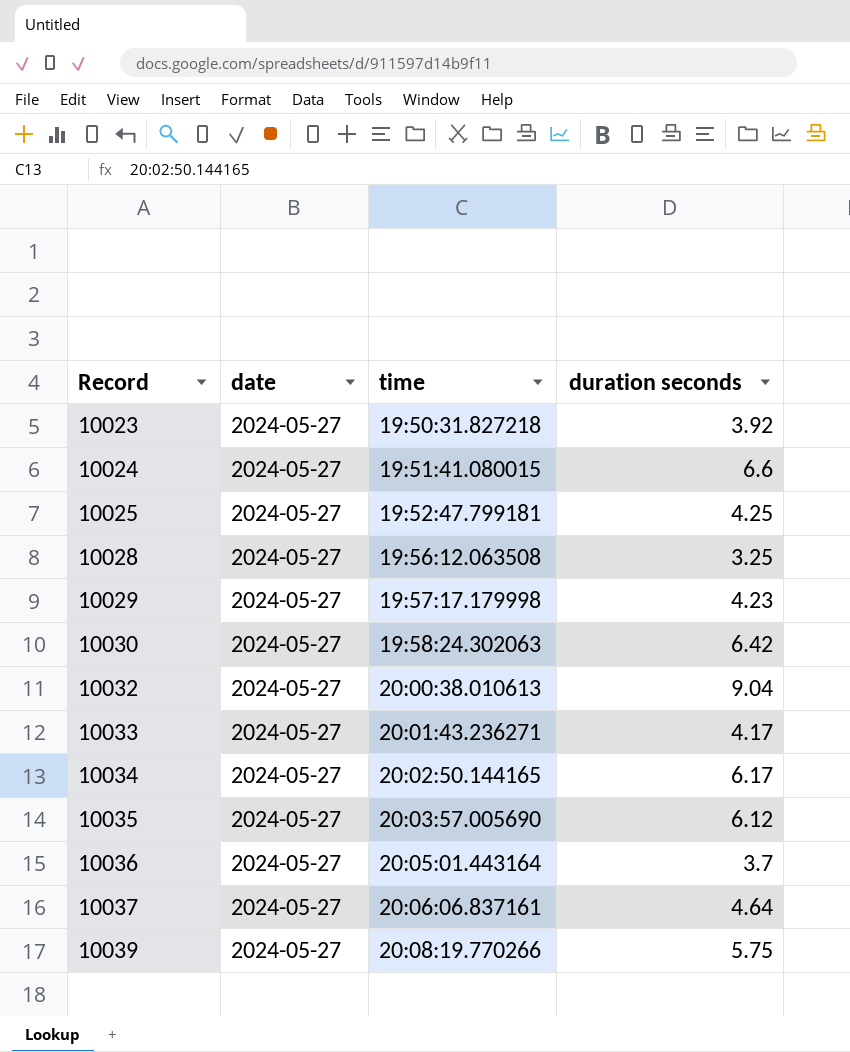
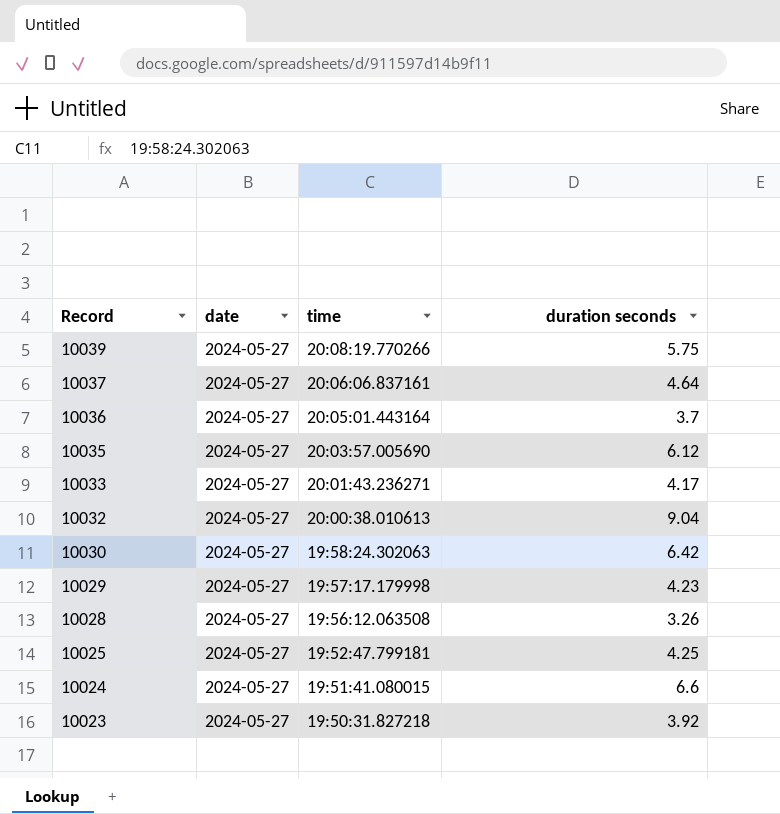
row order: Record ascending -> Record descending
row 10034: 2024-05-27 | 20:02:50.144165 | 6.17 -> none
10028 | duration seconds: 3.25 -> 3.26

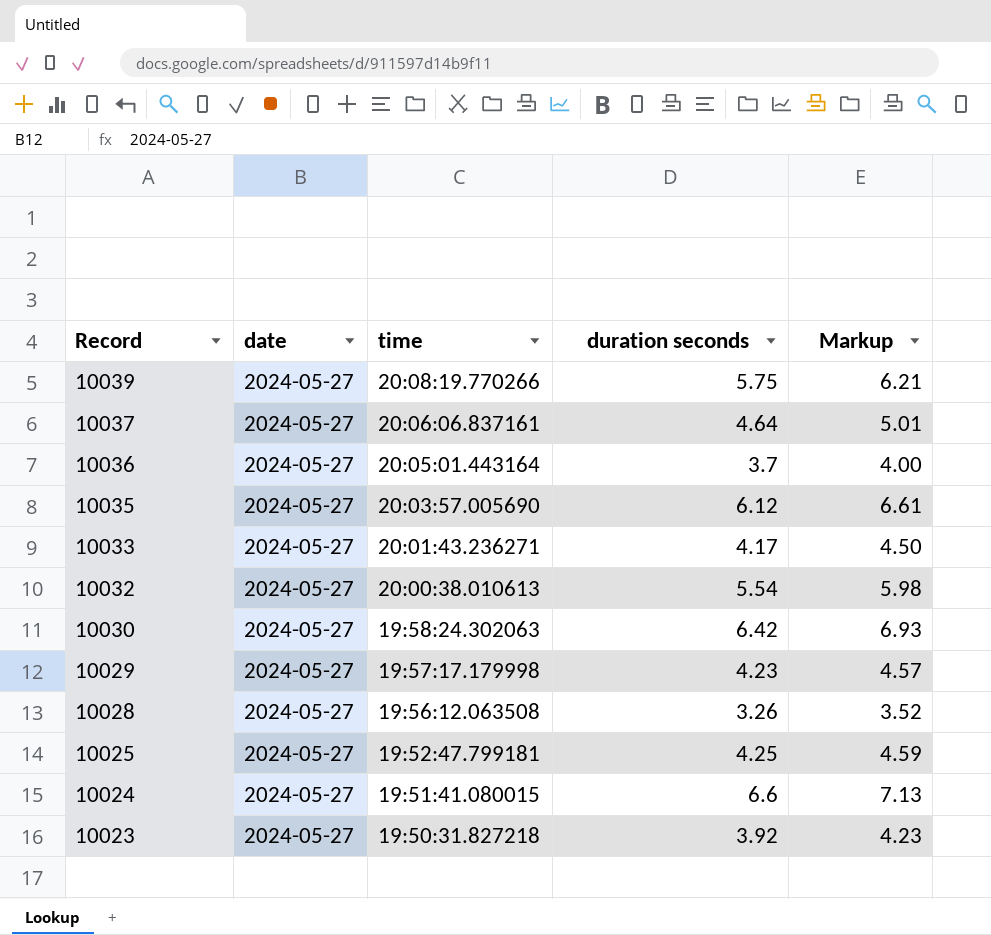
column Markup | formula: none -> [duration seconds] * 1.08
10032 | duration seconds: 9.04 -> 5.54

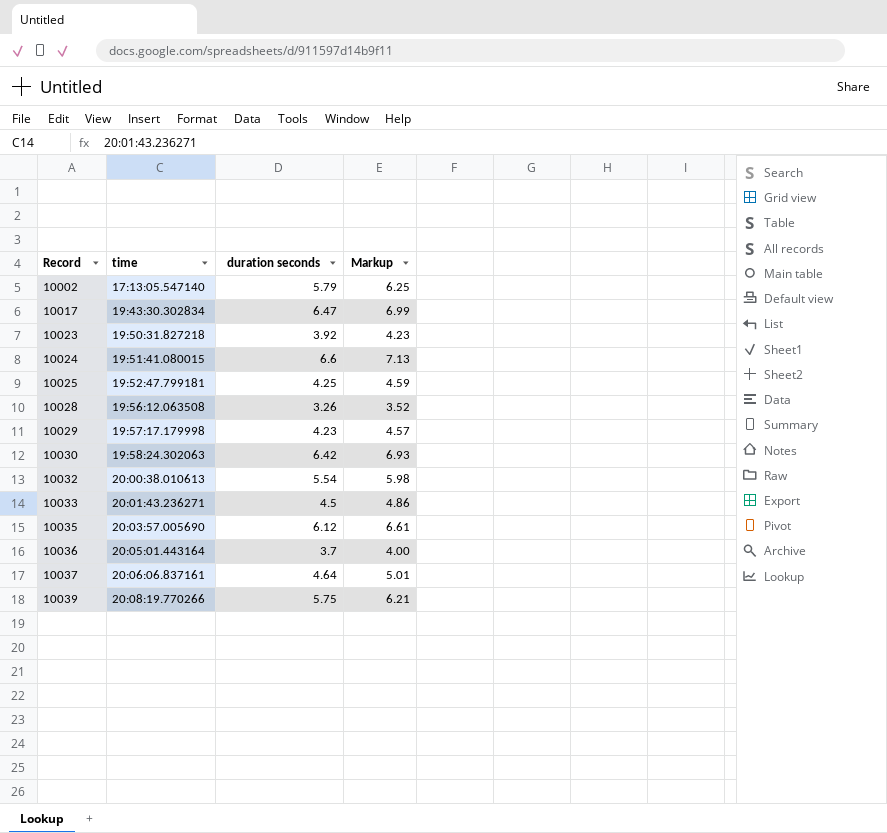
row order: Record descending -> Record ascending
column date | position: 2 -> none
row 10002: none -> 17:13:05.547140 | 5.79 | 6.25
row 10017: none -> 19:43:30.302834 | 6.47 | 6.99
10033 | duration seconds: 4.17 -> 4.5
10033 | Markup: 4.50 -> 4.86

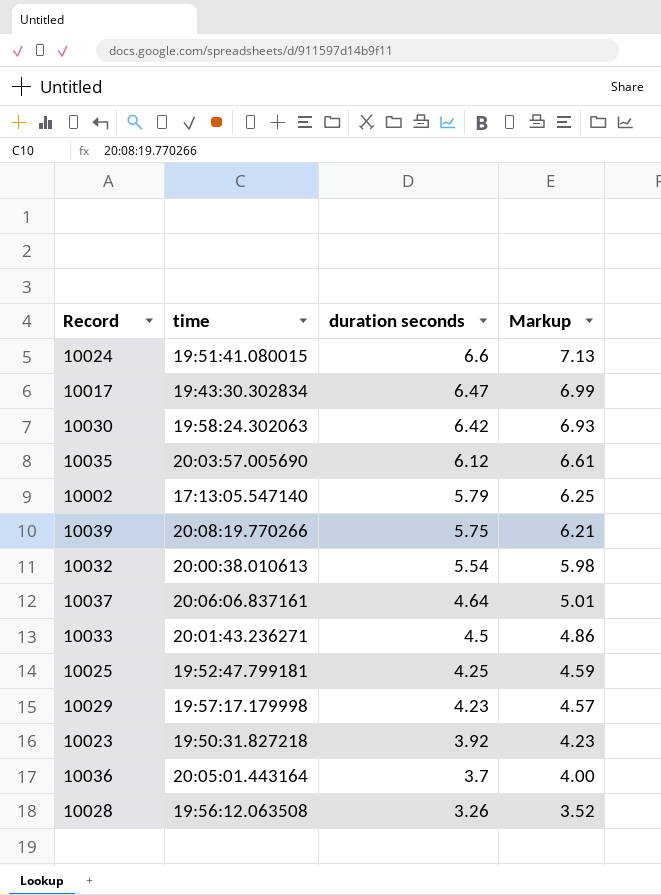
row order: Record ascending -> duration seconds descending

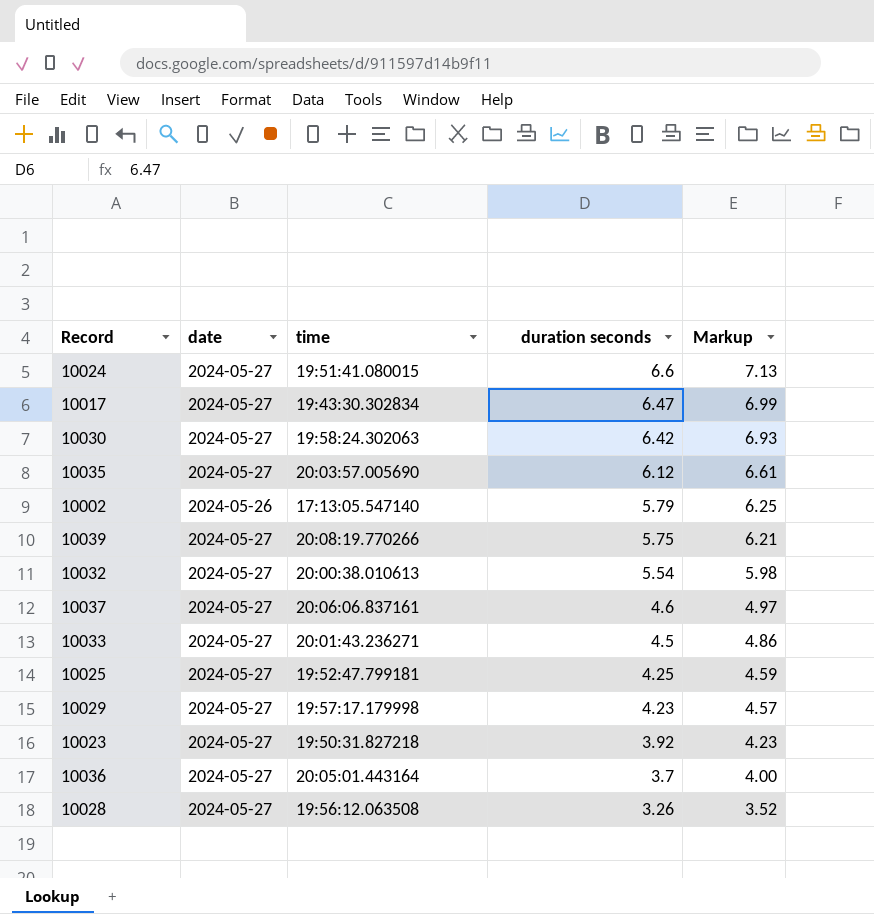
column date | position: none -> 2
10037 | duration seconds: 4.64 -> 4.6
10037 | Markup: 5.01 -> 4.97

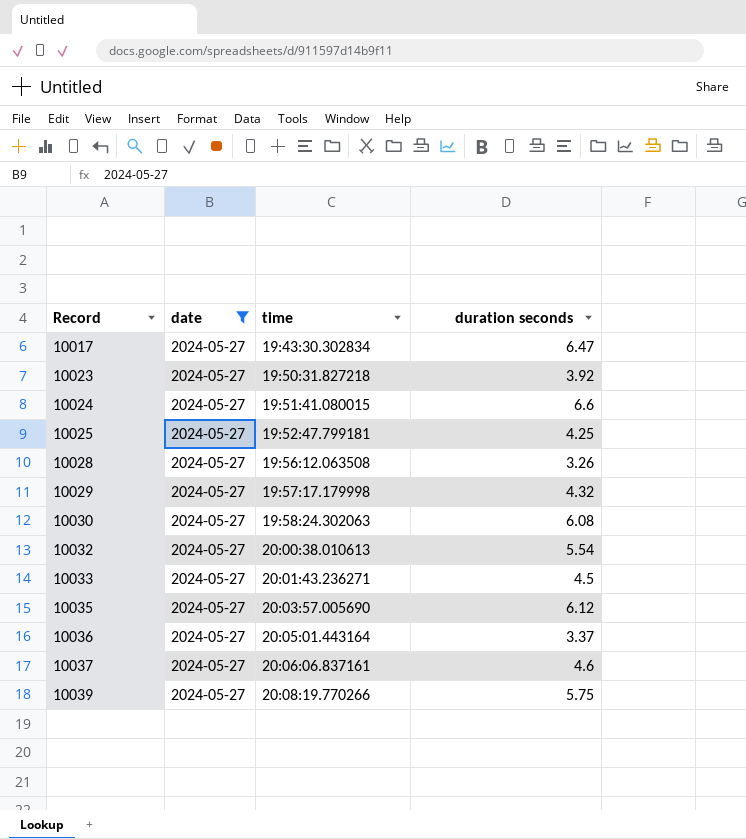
filter: none -> date = 2024-05-27
row order: duration seconds descending -> Record ascending
column Markup | formula: [duration seconds] * 1.08 -> none
10029 | duration seconds: 4.23 -> 4.32
10030 | duration seconds: 6.42 -> 6.08
10036 | duration seconds: 3.7 -> 3.37

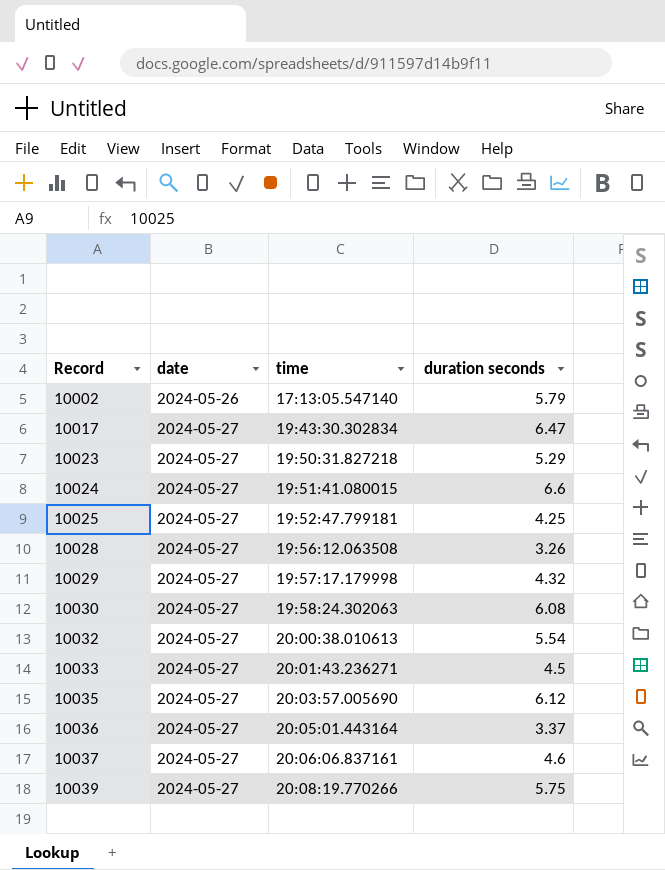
filter: date = 2024-05-27 -> none
10023 | duration seconds: 3.92 -> 5.29

